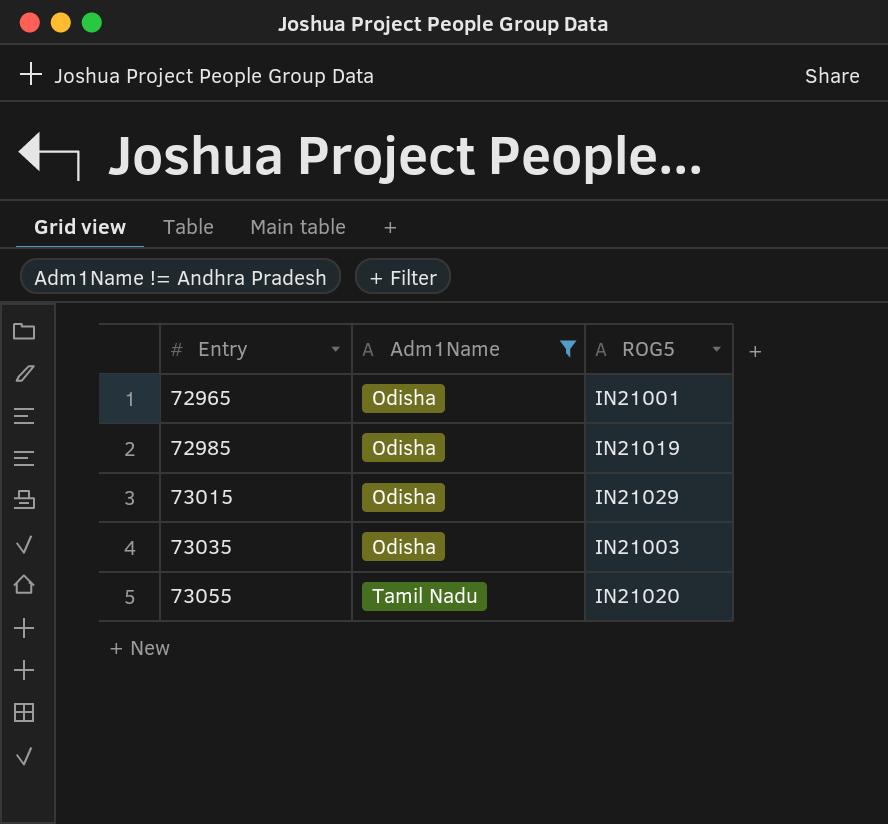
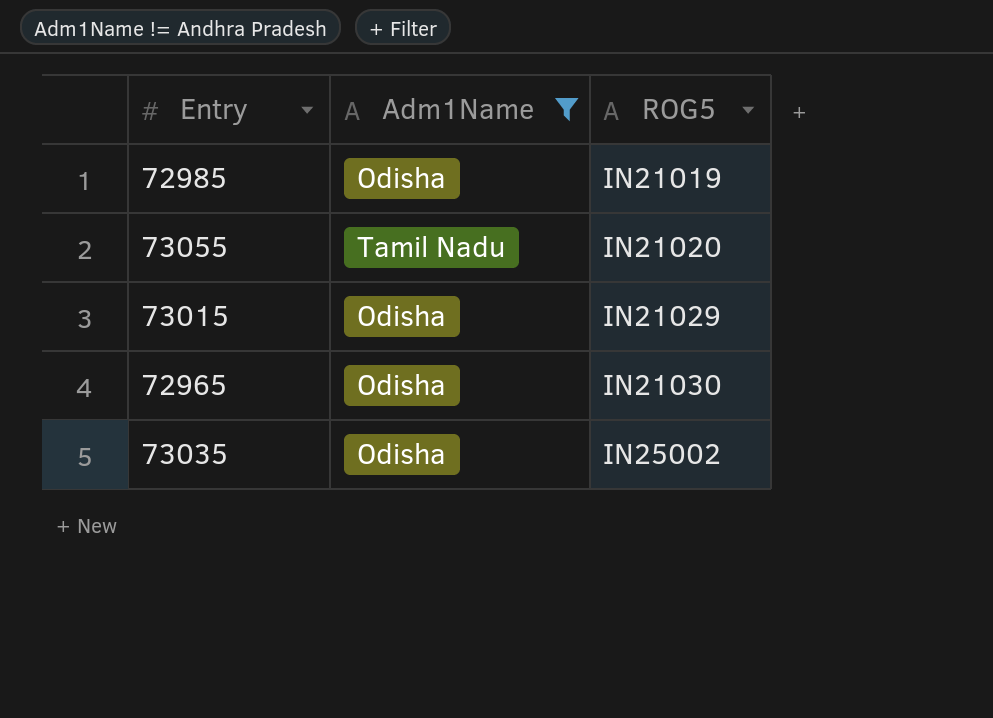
row order: Entry ascending -> ROG5 ascending
72965 | ROG5: IN21001 -> IN21030
73035 | ROG5: IN21003 -> IN25002

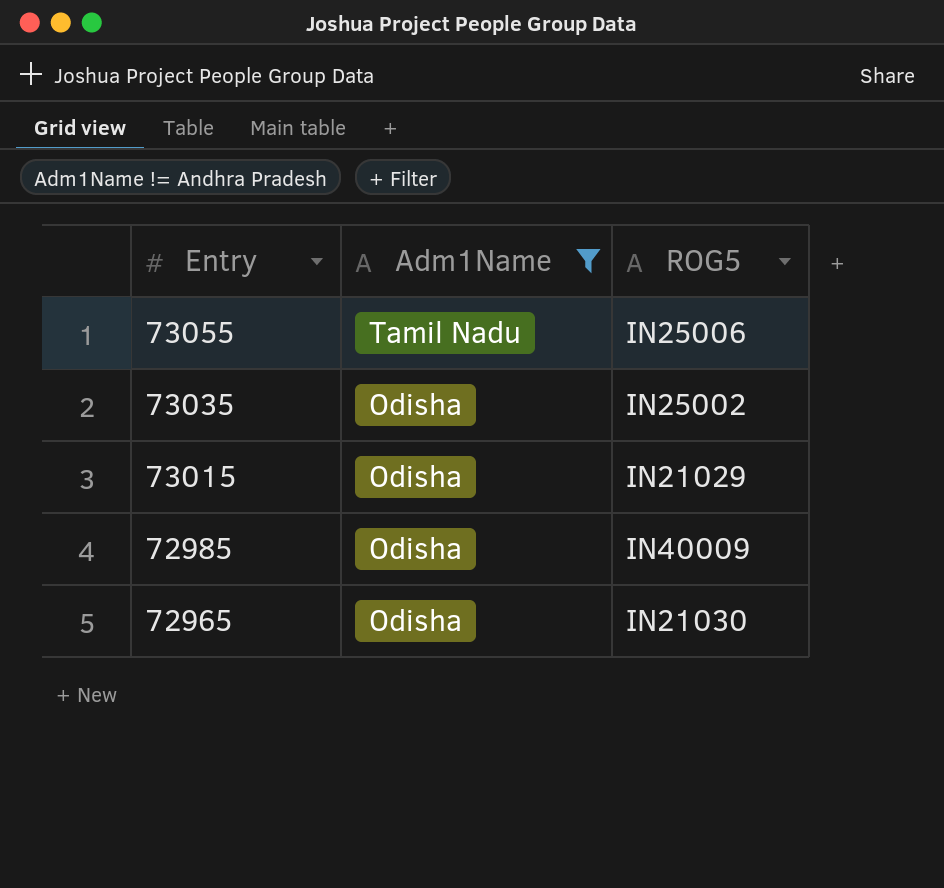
row order: ROG5 ascending -> Entry descending
73055 | ROG5: IN21020 -> IN25006
72985 | ROG5: IN21019 -> IN40009

